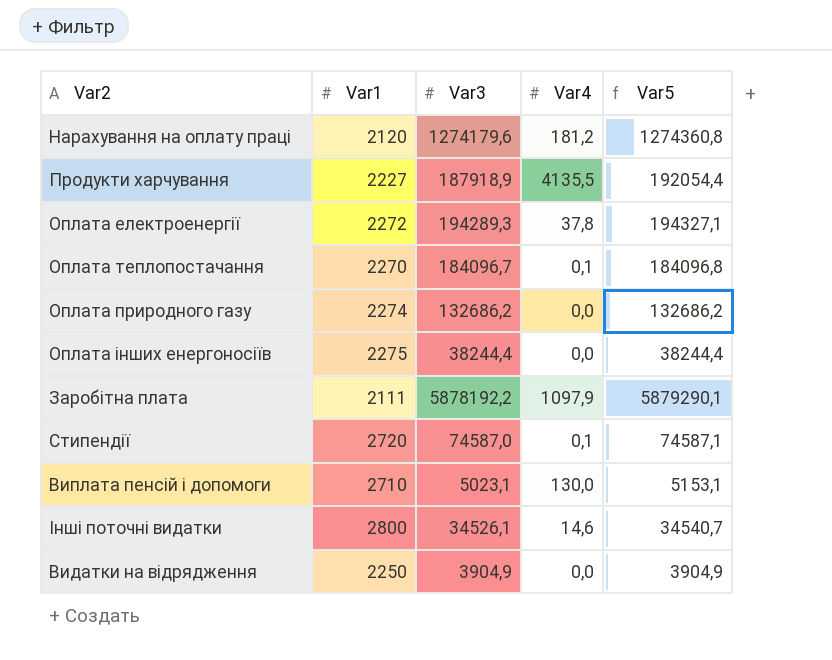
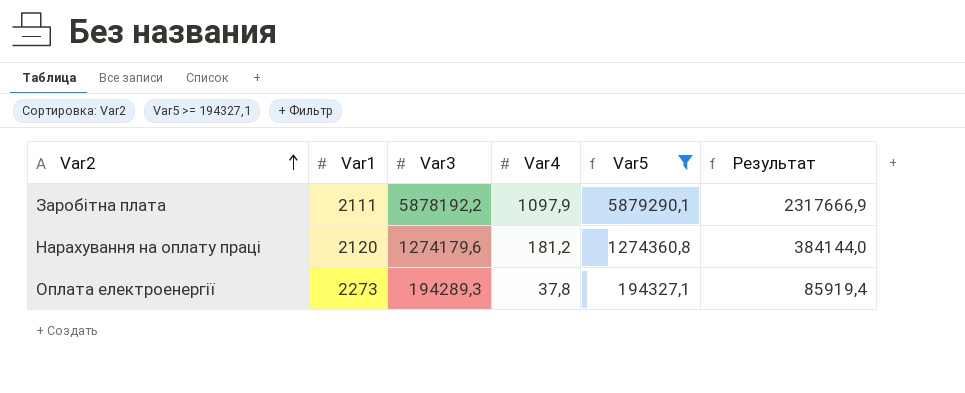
filter: none -> Var5 >= 194327,1
row order: none -> Var2 ascending
column Результат | formula: none -> [Var1] * [Var4]
Оплата електроенергії | Var1: 2272 -> 2273

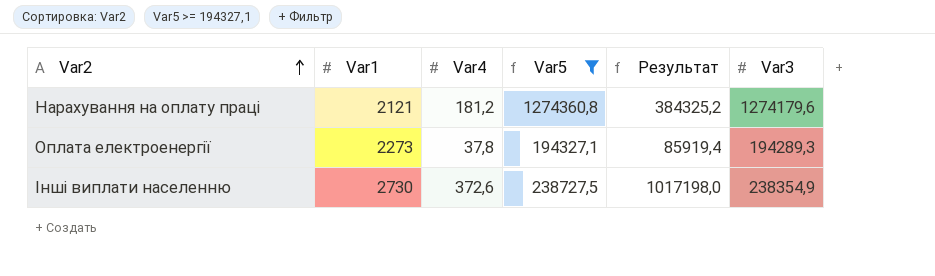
column Var3 | position: 3 -> 6
row Заробітна плата: 2111 | 5878192,2 | 1097,9 | 5879290,1 | 2317666,9 -> none
Нарахування на оплату праці | Var1: 2120 -> 2121
Нарахування на оплату праці | Результат: 384144,0 -> 384325,2
row Інші виплати населенню: none -> 2730 | 372,6 | 238727,5 | 1017198,0 | 238354,9

